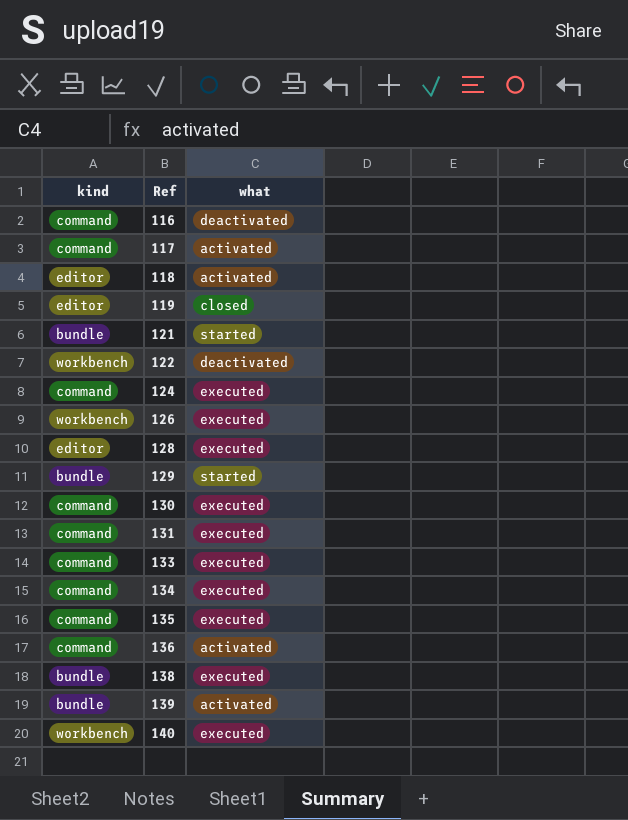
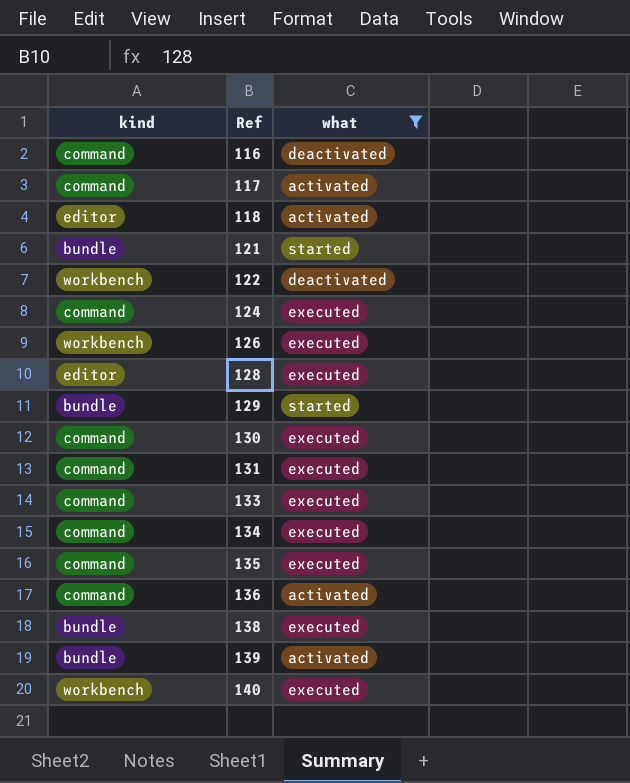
filter: none -> what != closed

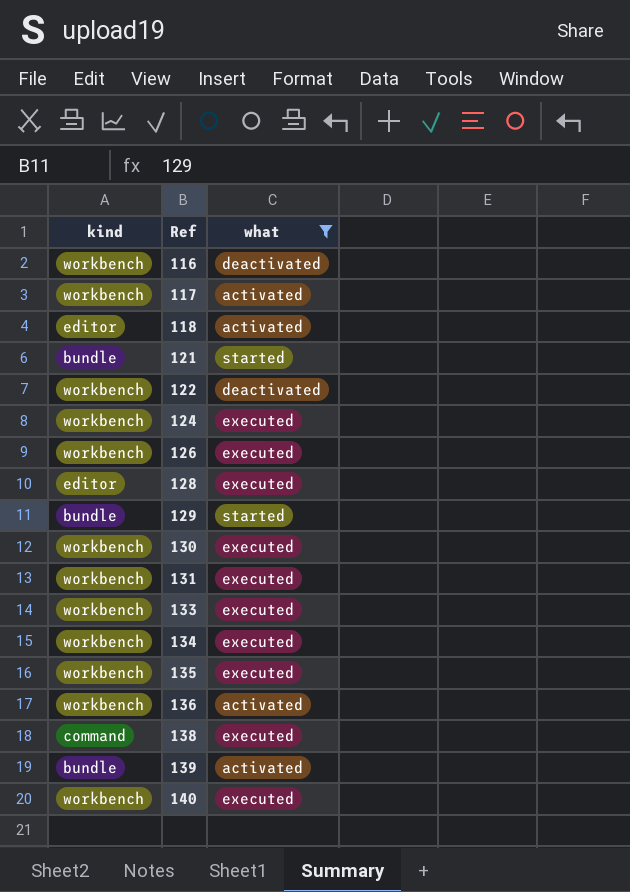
116 | kind: command -> workbench
117 | kind: command -> workbench
124 | kind: command -> workbench
130 | kind: command -> workbench
131 | kind: command -> workbench
133 | kind: command -> workbench
134 | kind: command -> workbench
135 | kind: command -> workbench
136 | kind: command -> workbench
138 | kind: bundle -> command

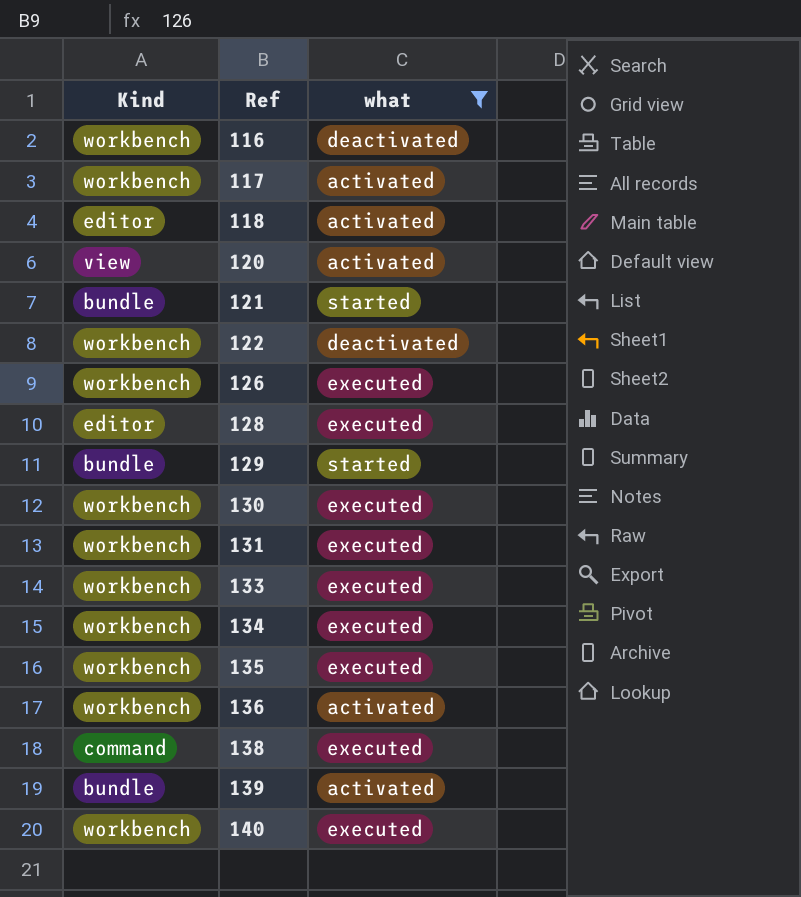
column name: kind -> Kind
row 124: workbench | executed -> none
row 120: none -> view | activated

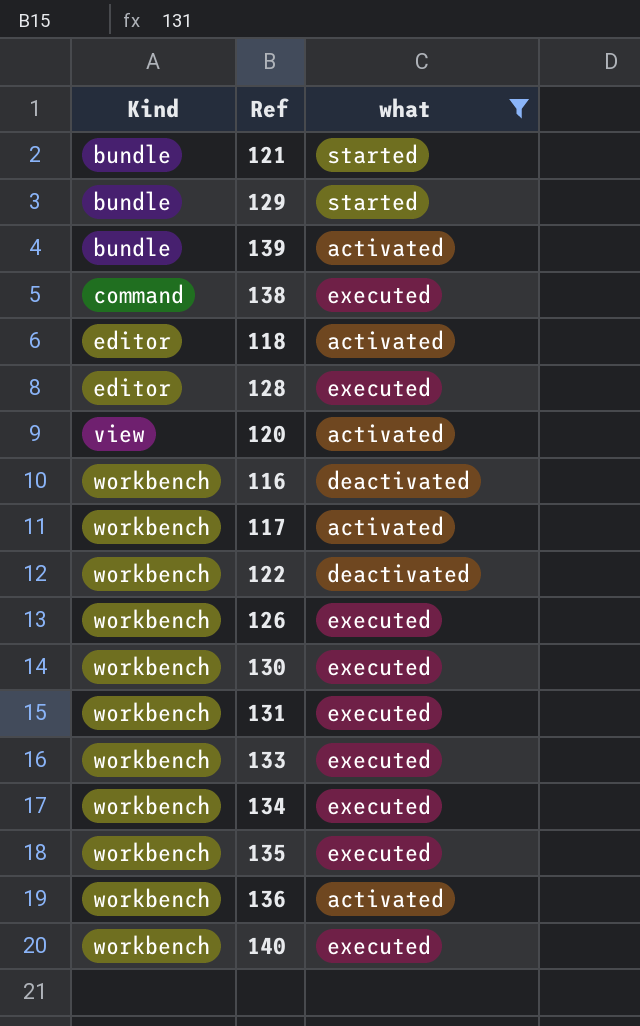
row order: Ref ascending -> Kind ascending

